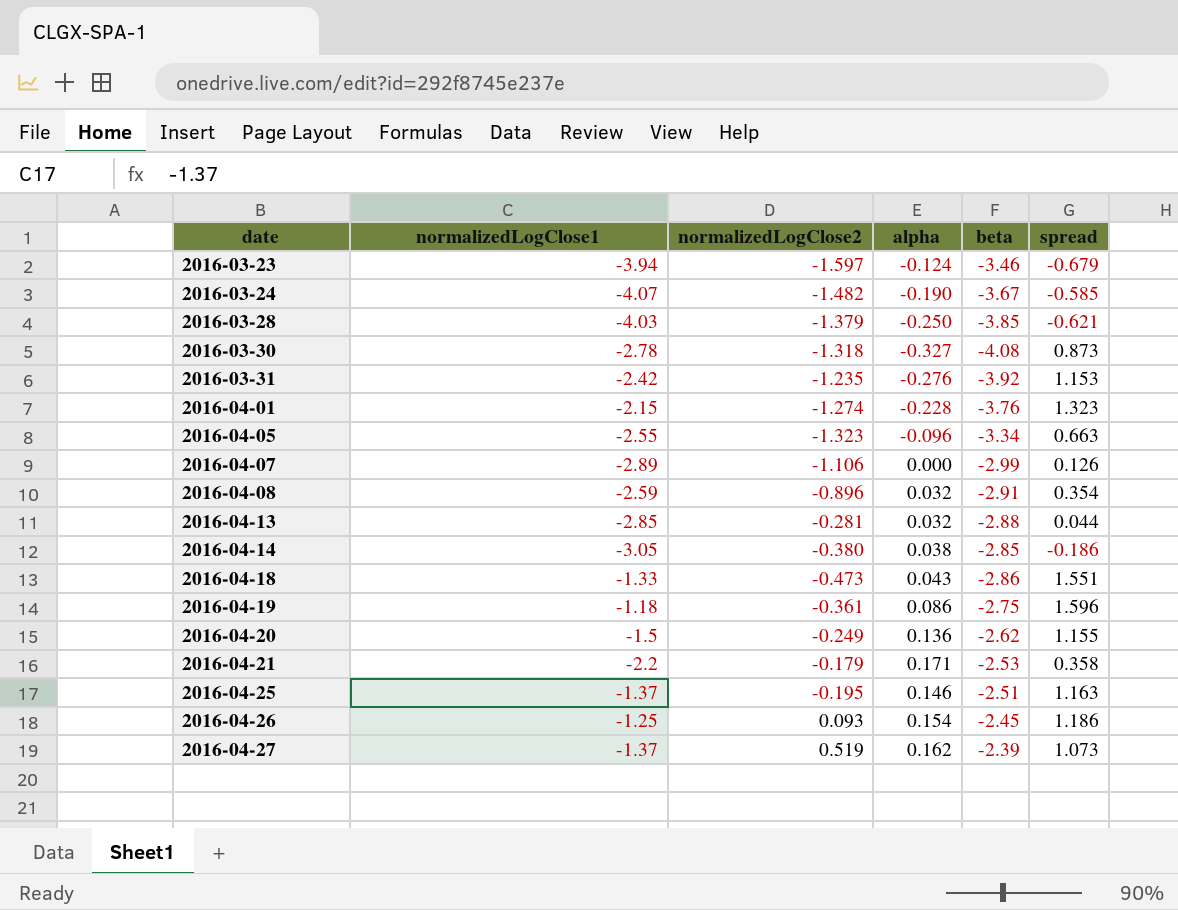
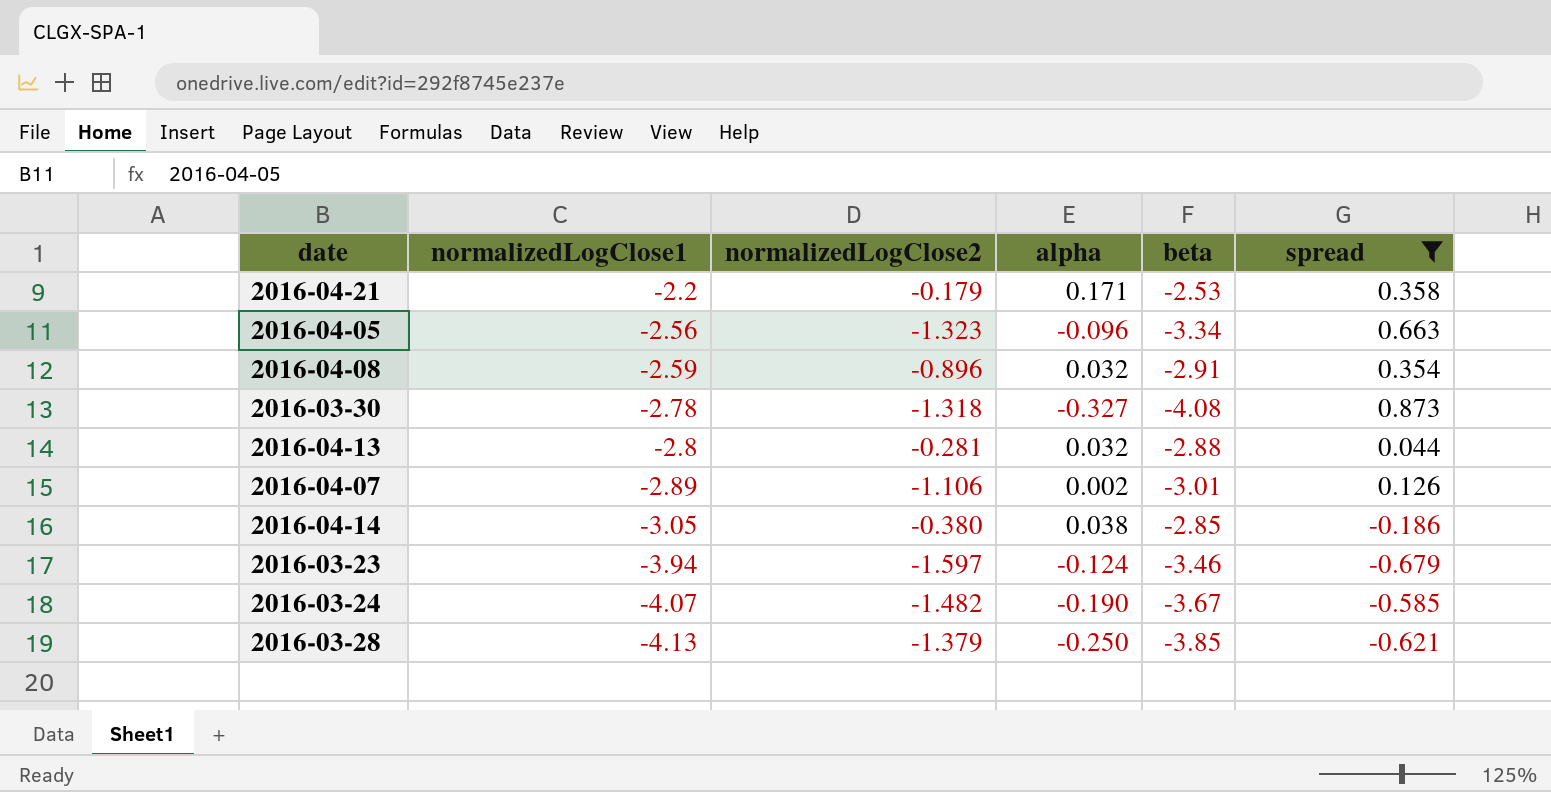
filter: none -> spread <= 0.873
row order: date ascending -> normalizedLogClose1 descending
2016-04-05 | normalizedLogClose1: -2.55 -> -2.56
2016-04-13 | normalizedLogClose1: -2.85 -> -2.8
2016-04-07 | alpha: 0.000 -> 0.002
2016-04-07 | beta: -2.99 -> -3.01
2016-03-28 | normalizedLogClose1: -4.03 -> -4.13

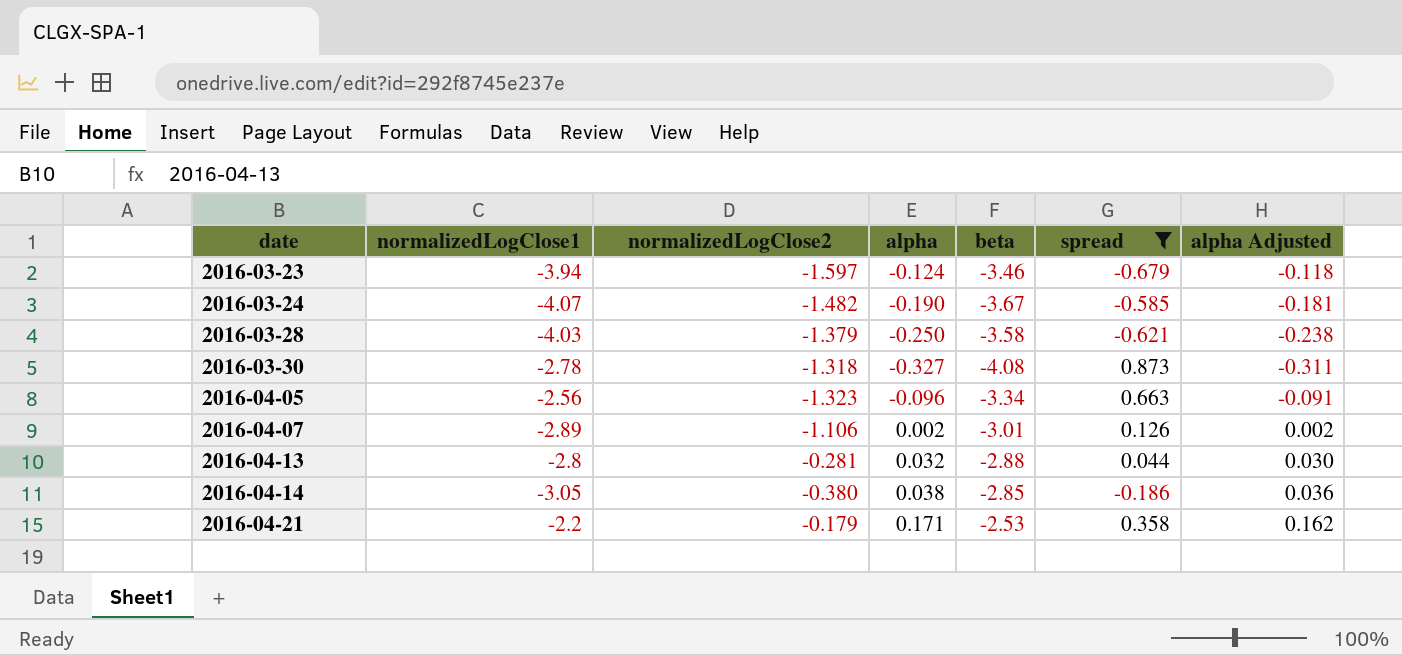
row order: normalizedLogClose1 descending -> date ascending
column alpha Adjusted | formula: none -> [alpha] * 0.95
row 2016-04-08: -2.59 | -0.896 | 0.032 | -2.91 | 0.354 -> none
2016-03-28 | normalizedLogClose1: -4.13 -> -4.03
2016-03-28 | beta: -3.85 -> -3.58

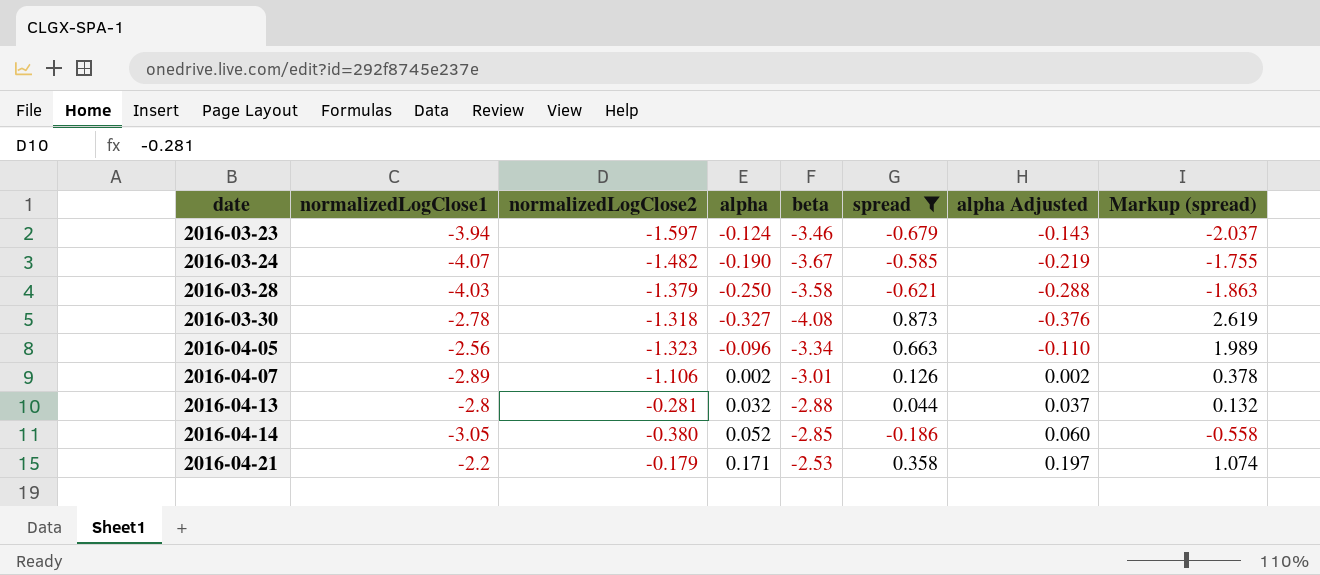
column alpha Adjusted | formula: [alpha] * 0.95 -> [alpha] * 1.15
column Markup (spread) | formula: none -> [spread] * 3
2016-04-14 | alpha: 0.038 -> 0.052

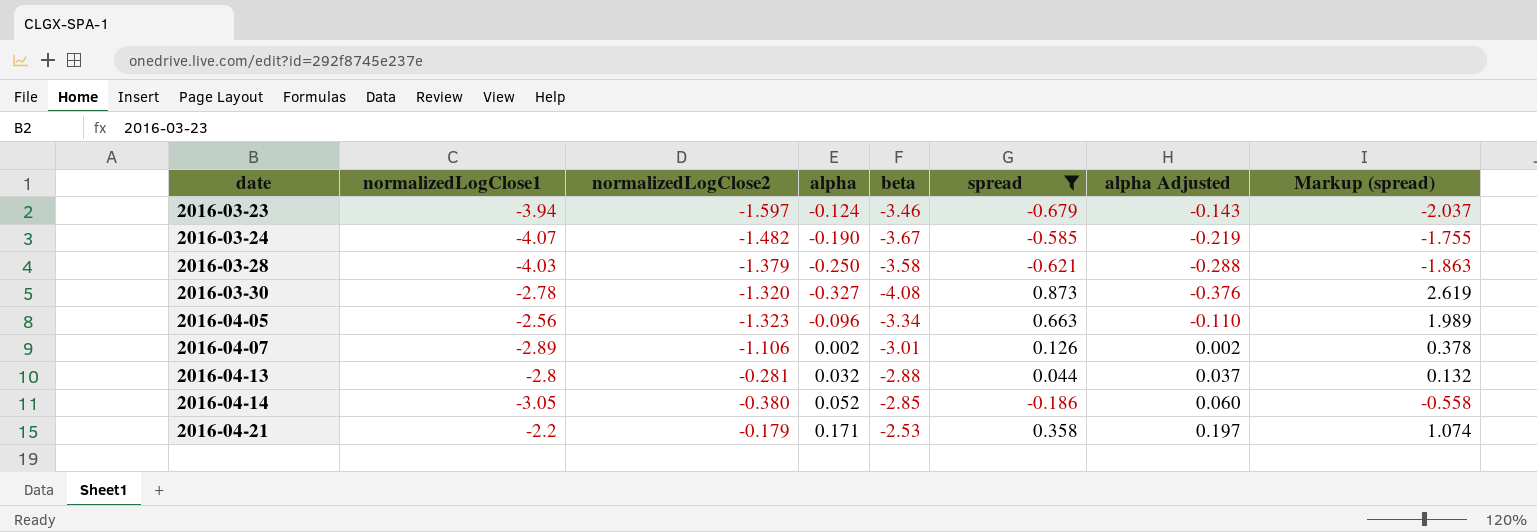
2016-03-30 | normalizedLogClose2: -1.318 -> -1.320

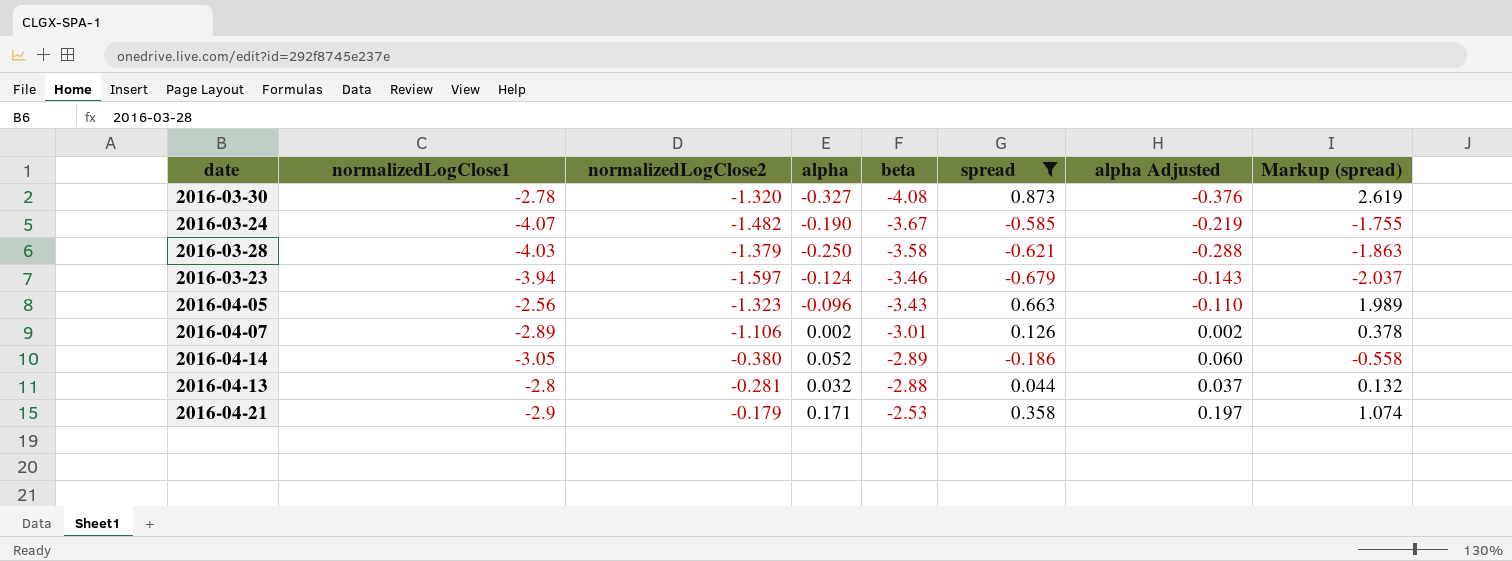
row order: date ascending -> beta ascending
2016-04-05 | beta: -3.34 -> -3.43
2016-04-14 | beta: -2.85 -> -2.89
2016-04-21 | normalizedLogClose1: -2.2 -> -2.9

